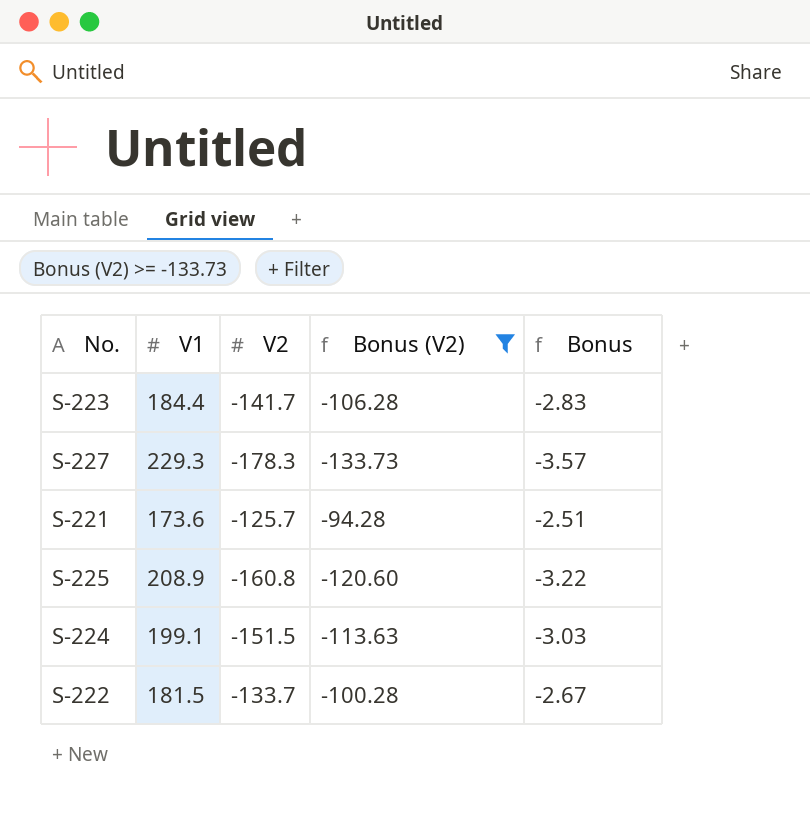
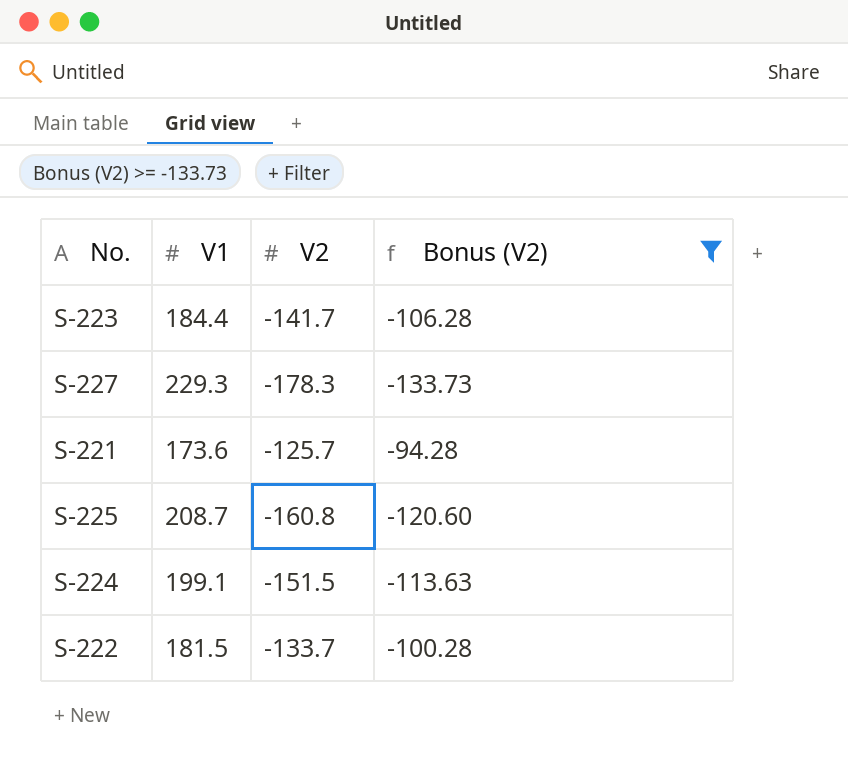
column Bonus | formula: [V2] * 0.02 -> none
S-225 | V1: 208.9 -> 208.7

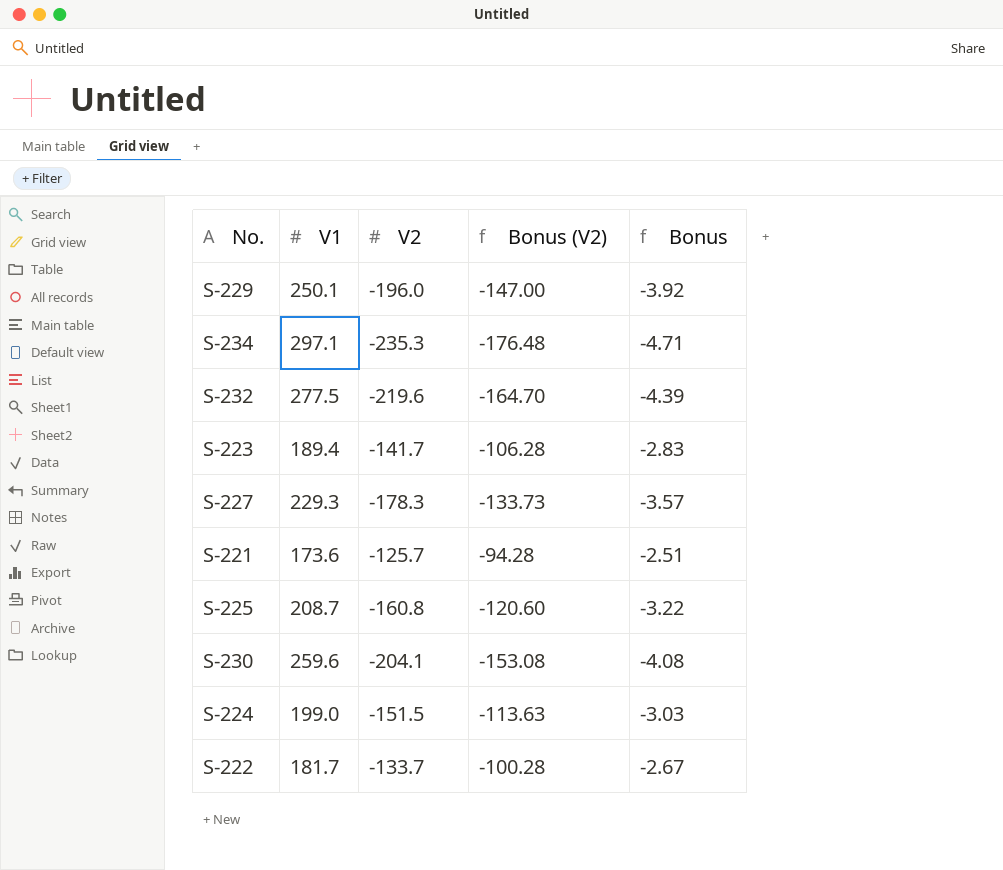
filter: Bonus (V2) >= -133.73 -> none
column Bonus | formula: none -> [V2] * 0.02
S-223 | V1: 184.4 -> 189.4
S-224 | V1: 199.1 -> 199.0
S-222 | V1: 181.5 -> 181.7

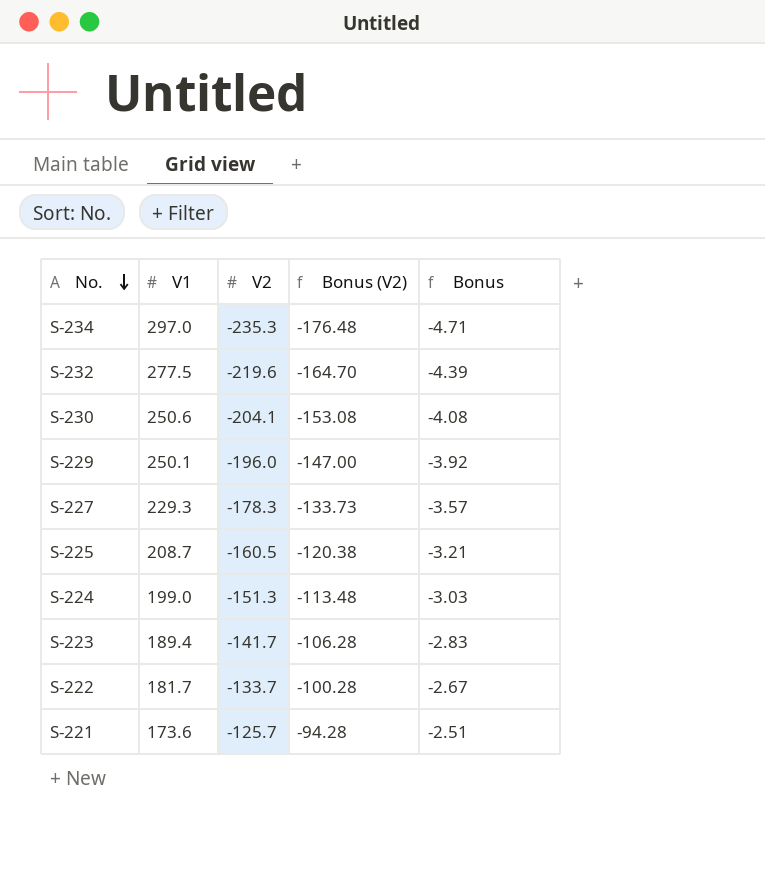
row order: none -> No. descending
S-234 | V1: 297.1 -> 297.0
S-230 | V1: 259.6 -> 250.6
S-225 | V2: -160.8 -> -160.5
S-225 | Bonus (V2): -120.60 -> -120.38
S-225 | Bonus: -3.22 -> -3.21
S-224 | V2: -151.5 -> -151.3
S-224 | Bonus (V2): -113.63 -> -113.48

